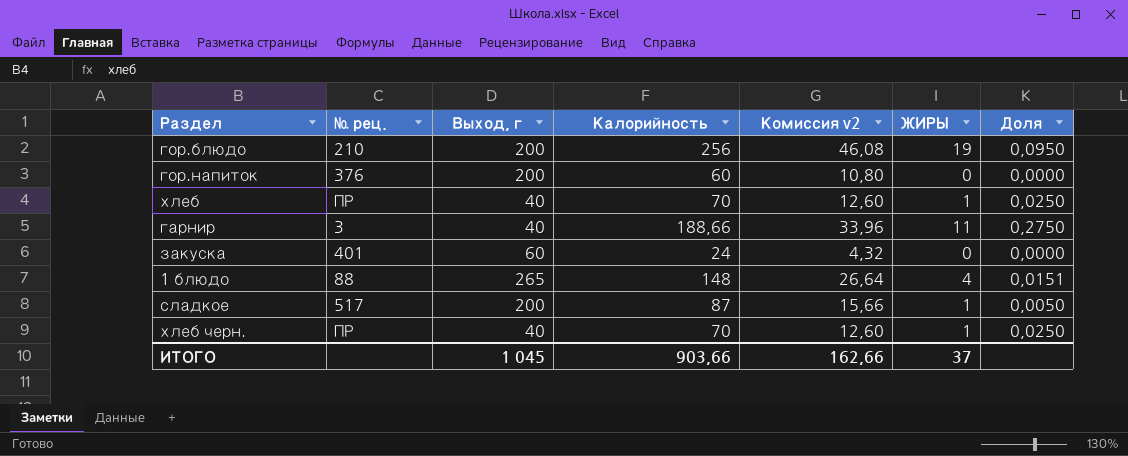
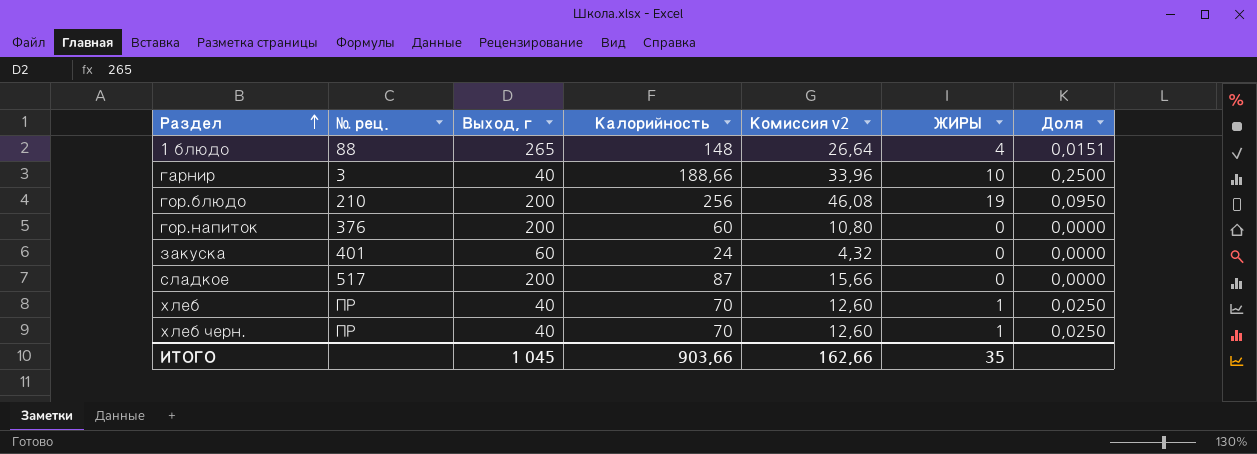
row order: none -> Раздел ascending
гарнир | ЖИРЫ: 11 -> 10
гарнир | Доля: 0,2750 -> 0,2500
сладкое | ЖИРЫ: 1 -> 0
сладкое | Доля: 0,0050 -> 0,0000
ИТОГО | ЖИРЫ: 37 -> 35

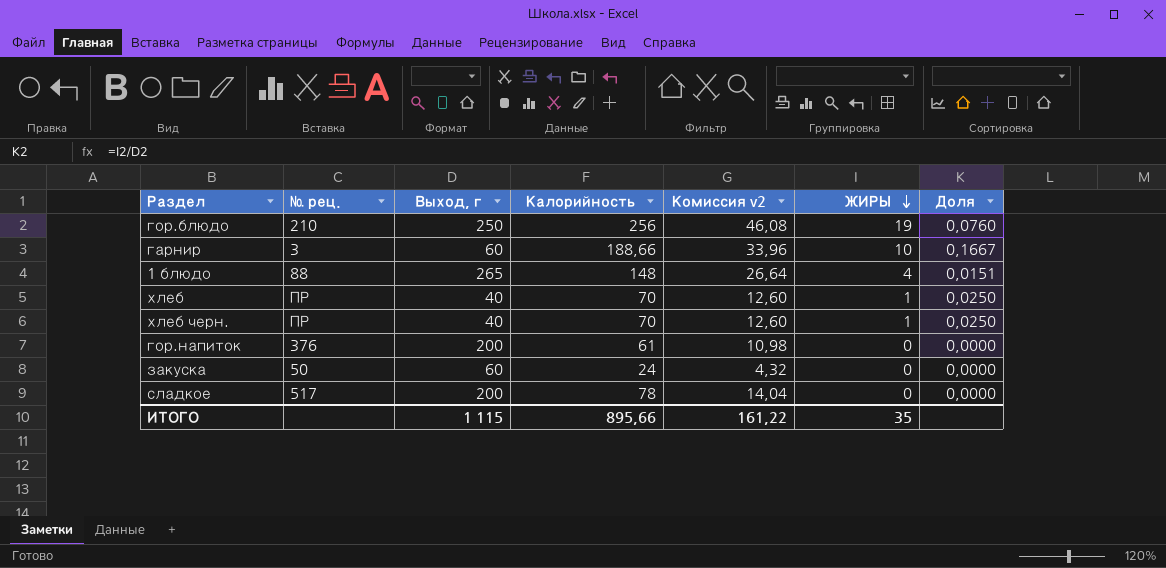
row order: Раздел ascending -> ЖИРЫ descending
гор.блюдо | Выход, г: 200 -> 250
гор.блюдо | Доля: 0,0950 -> 0,0760
гарнир | Выход, г: 40 -> 60
гарнир | Доля: 0,2500 -> 0,1667
гор.напиток | Калорийность: 60 -> 61
гор.напиток | Комиссия v2: 10,80 -> 10,98
закуска | № рец.: 401 -> 50
сладкое | Калорийность: 87 -> 78
сладкое | Комиссия v2: 15,66 -> 14,04
ИТОГО | Выход, г: 1 045 -> 1 115
ИТОГО | Калорийность: 903,66 -> 895,66
ИТОГО | Комиссия v2: 162,66 -> 161,22

